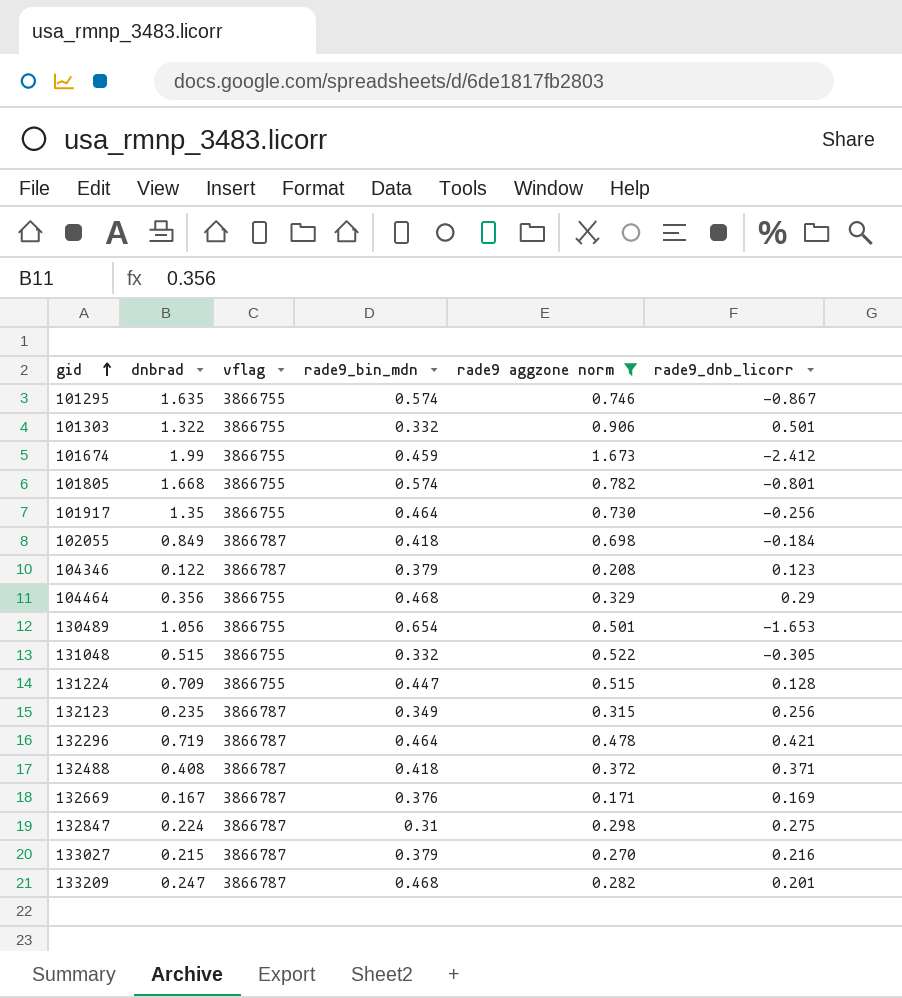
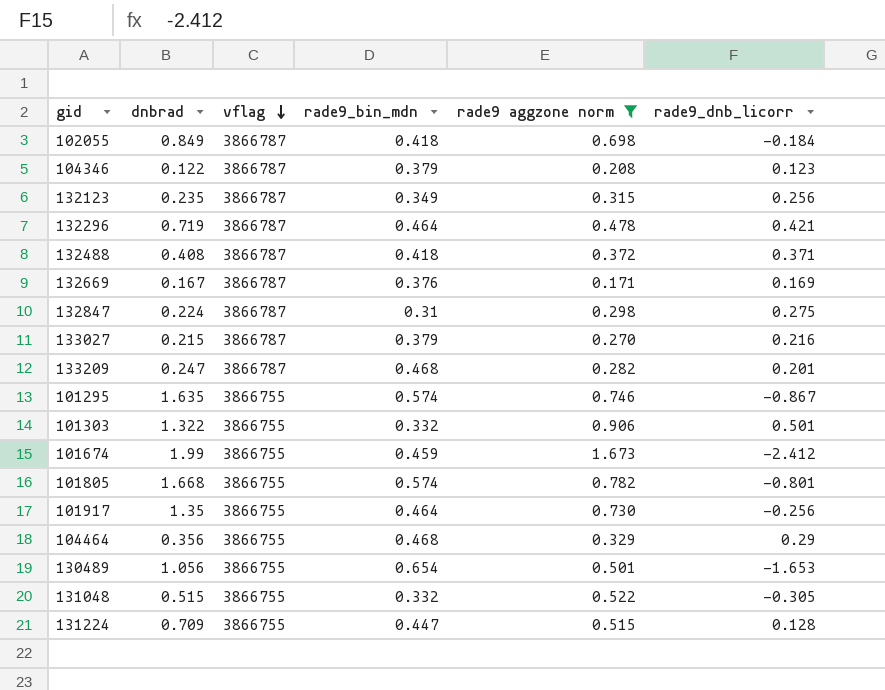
row order: gid ascending -> vflag descending

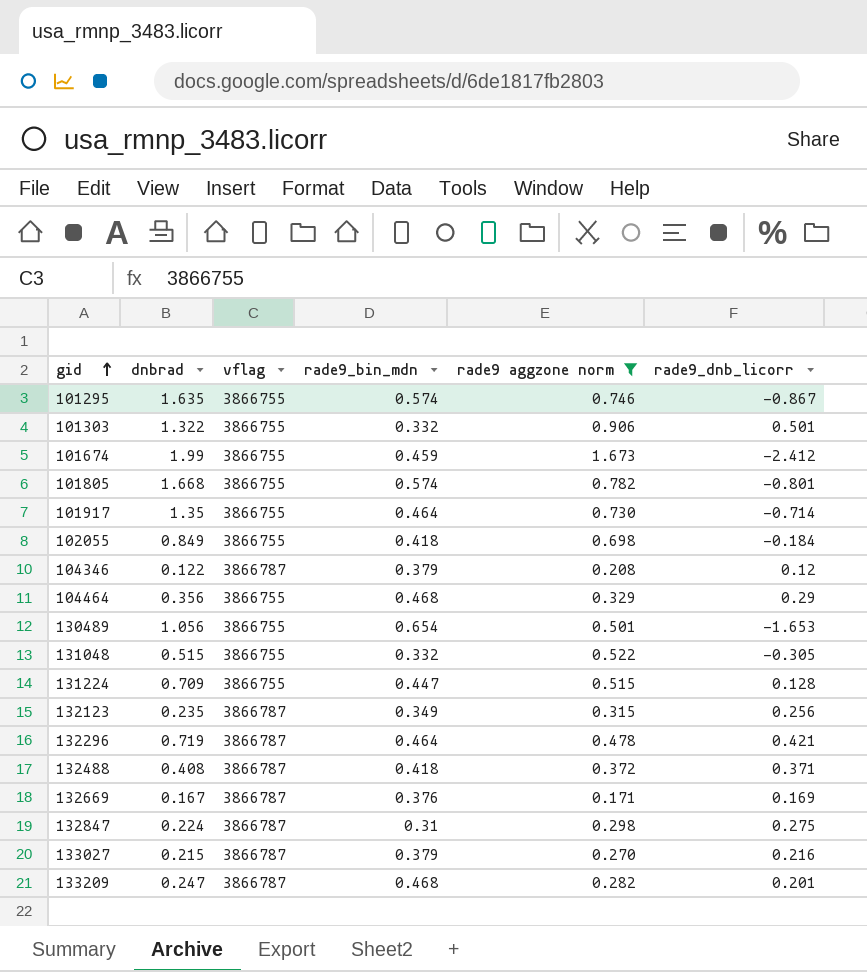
row order: vflag descending -> gid ascending
101917 | rade9_dnb_licorr: -0.256 -> -0.714
102055 | vflag: 3866787 -> 3866755
104346 | rade9_dnb_licorr: 0.123 -> 0.12

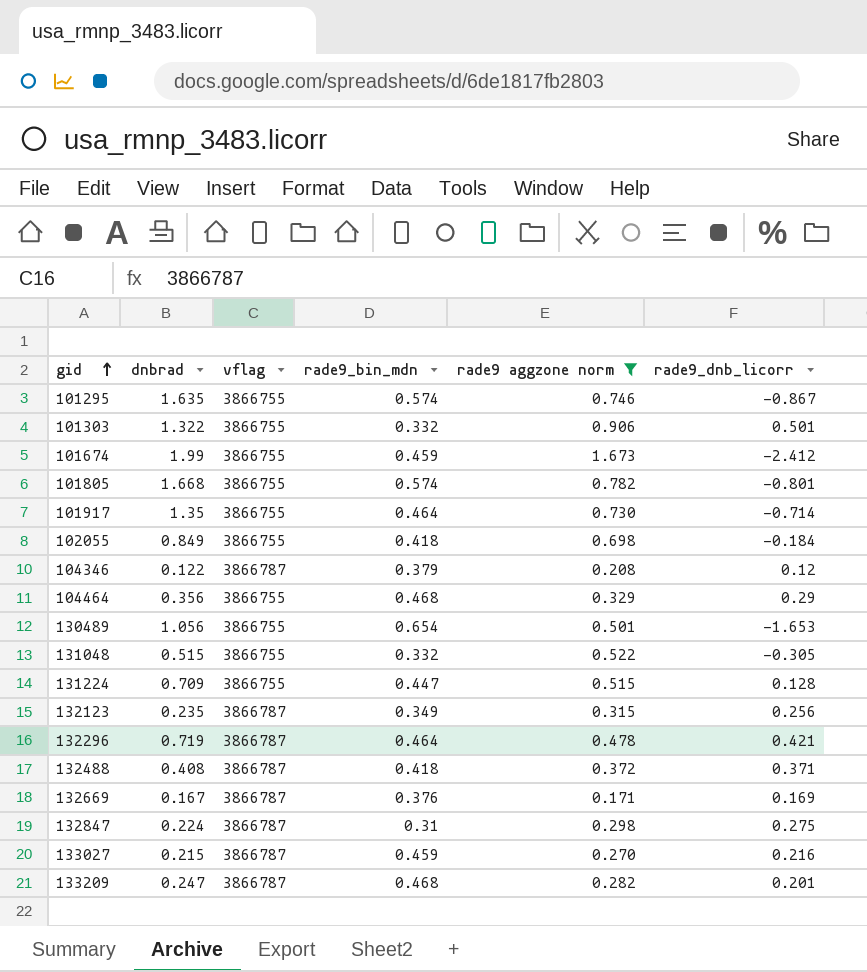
133027 | rade9_bin_mdn: 0.379 -> 0.459

